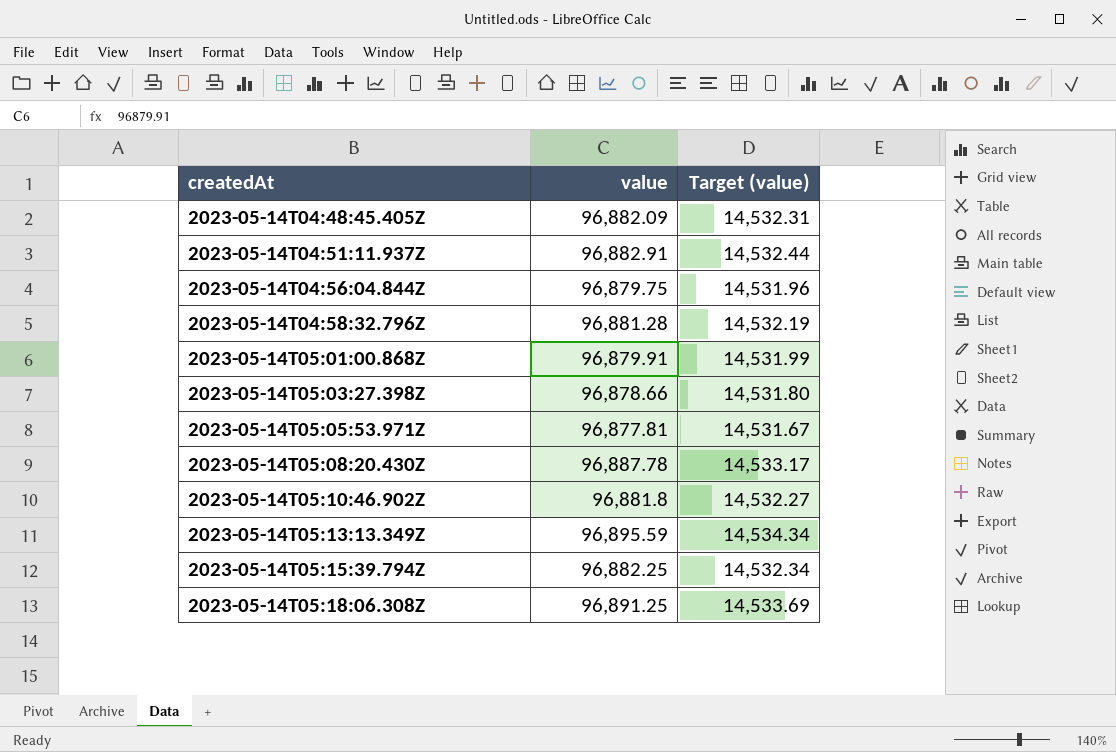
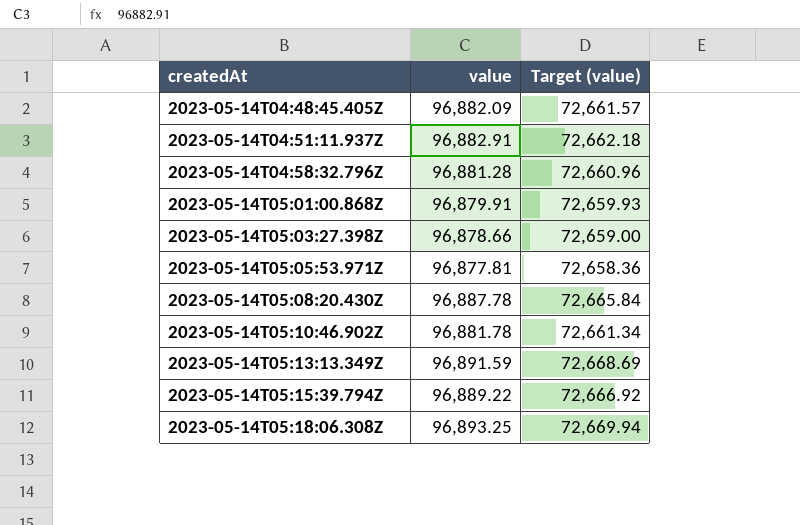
column Target (value) | formula: [value] * 0.15 -> [value] * 0.75
row 2023-05-14T04:56:04.844Z: 96,879.75 | 14,531.96 -> none
2023-05-14T05:10:46.902Z | value: 96,881.8 -> 96,881.78
2023-05-14T05:13:13.349Z | value: 96,895.59 -> 96,891.59
2023-05-14T05:15:39.794Z | value: 96,882.25 -> 96,889.22
2023-05-14T05:18:06.308Z | value: 96,891.25 -> 96,893.25

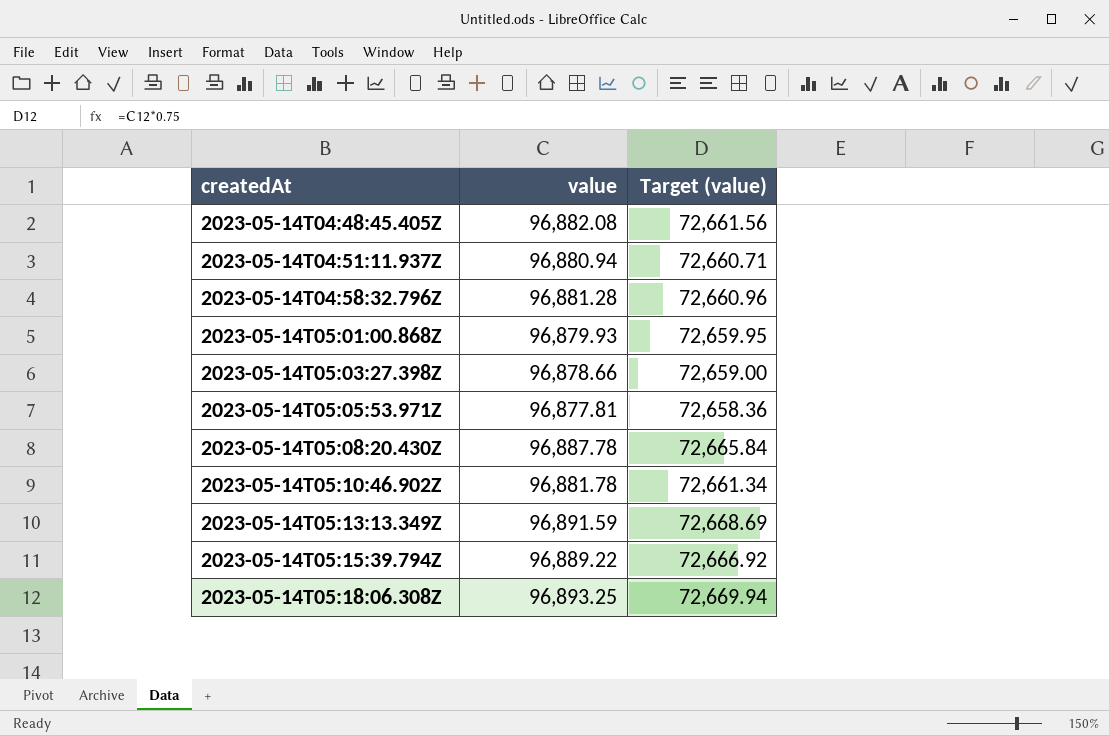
2023-05-14T04:48:45.405Z | value: 96,882.09 -> 96,882.08
2023-05-14T04:48:45.405Z | Target (value): 72,661.57 -> 72,661.56
2023-05-14T04:51:11.937Z | value: 96,882.91 -> 96,880.94
2023-05-14T04:51:11.937Z | Target (value): 72,662.18 -> 72,660.71
2023-05-14T05:01:00.868Z | value: 96,879.91 -> 96,879.93
2023-05-14T05:01:00.868Z | Target (value): 72,659.93 -> 72,659.95

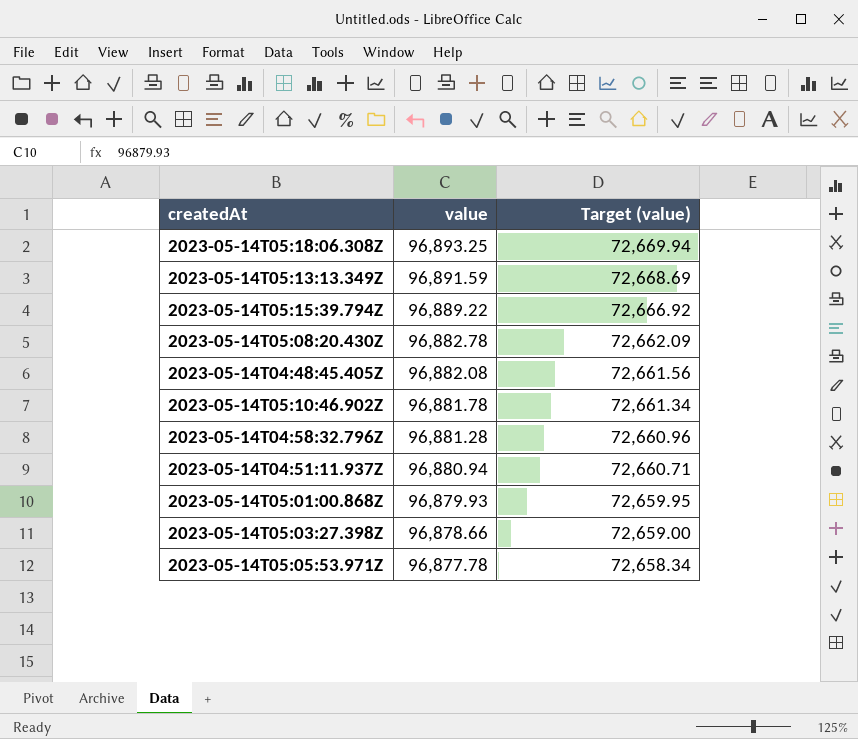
row order: createdAt ascending -> value descending
2023-05-14T05:08:20.430Z | value: 96,887.78 -> 96,882.78
2023-05-14T05:08:20.430Z | Target (value): 72,665.84 -> 72,662.09
2023-05-14T05:05:53.971Z | value: 96,877.81 -> 96,877.78
2023-05-14T05:05:53.971Z | Target (value): 72,658.36 -> 72,658.34

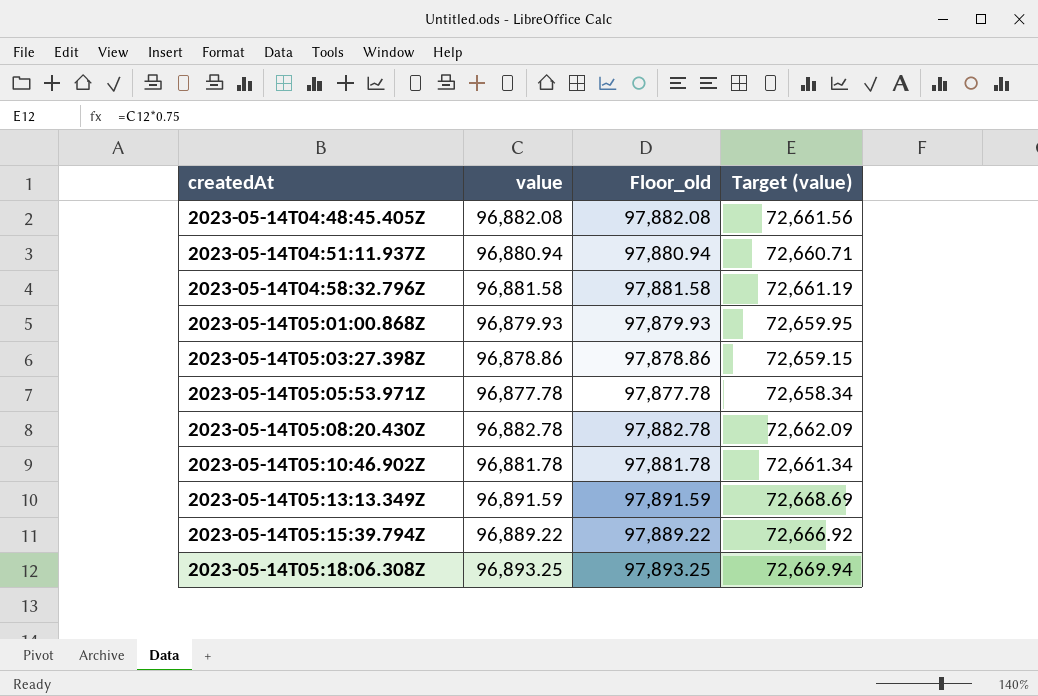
row order: value descending -> createdAt ascending
column Floor_old | formula: none -> [value] + 1000
2023-05-14T04:58:32.796Z | value: 96,881.28 -> 96,881.58
2023-05-14T04:58:32.796Z | Target (value): 72,660.96 -> 72,661.19
2023-05-14T05:03:27.398Z | value: 96,878.66 -> 96,878.86
2023-05-14T05:03:27.398Z | Target (value): 72,659.00 -> 72,659.15

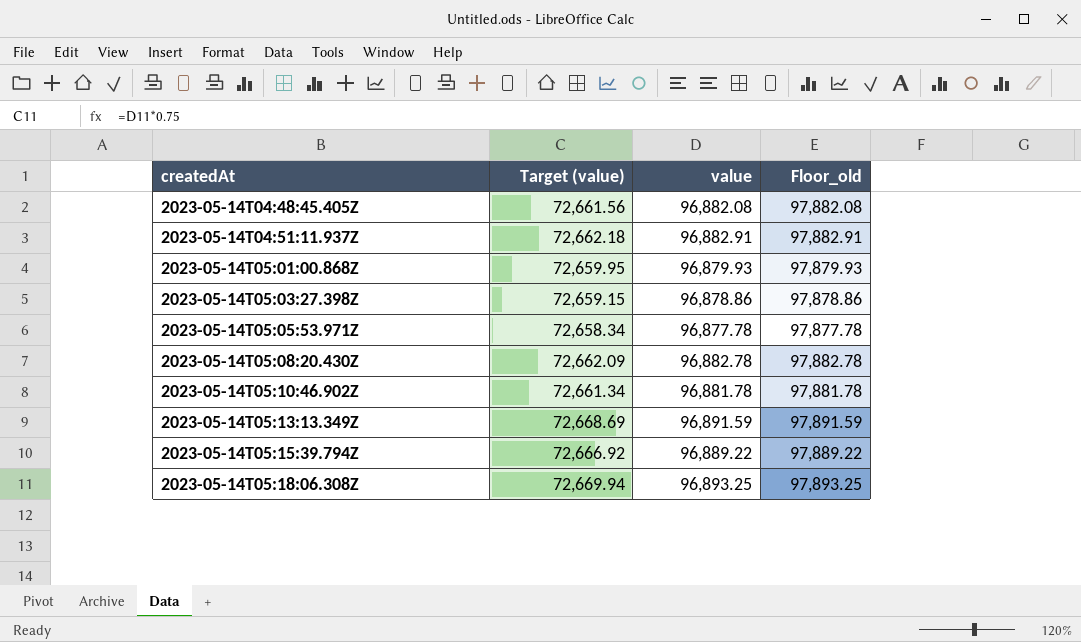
column Target (value) | position: 4 -> 2
row 2023-05-14T04:58:32.796Z: 96,881.58 | 97,881.58 | 72,661.19 -> none
2023-05-14T04:51:11.937Z | Target (value): 72,660.71 -> 72,662.18
2023-05-14T04:51:11.937Z | value: 96,880.94 -> 96,882.91
2023-05-14T04:51:11.937Z | Floor_old: 97,880.94 -> 97,882.91

